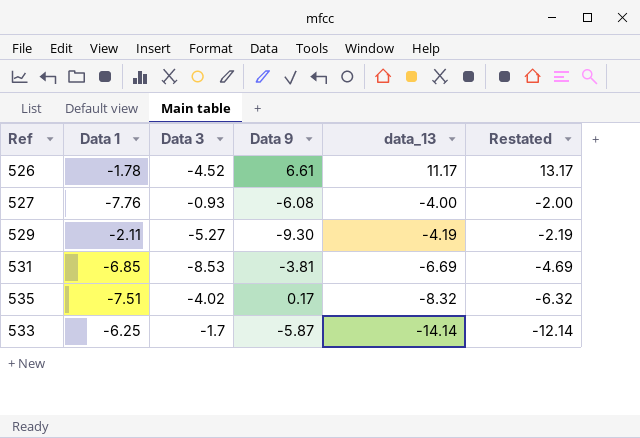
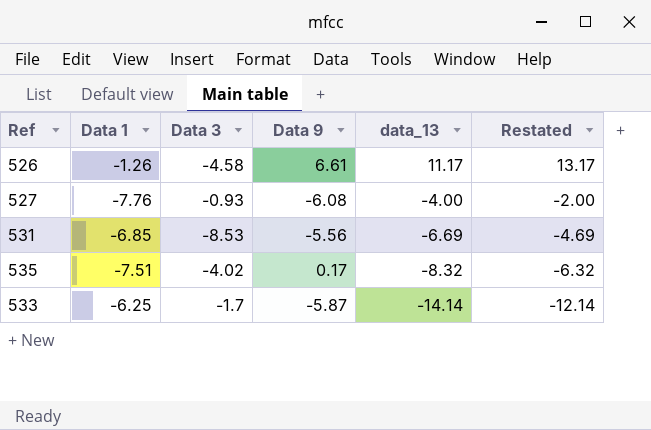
row 529: -2.11 | -5.27 | -9.30 | -4.19 | -2.19 -> none
526 | Data 1: -1.78 -> -1.26
526 | Data 3: -4.52 -> -4.58
531 | Data 9: -3.81 -> -5.56

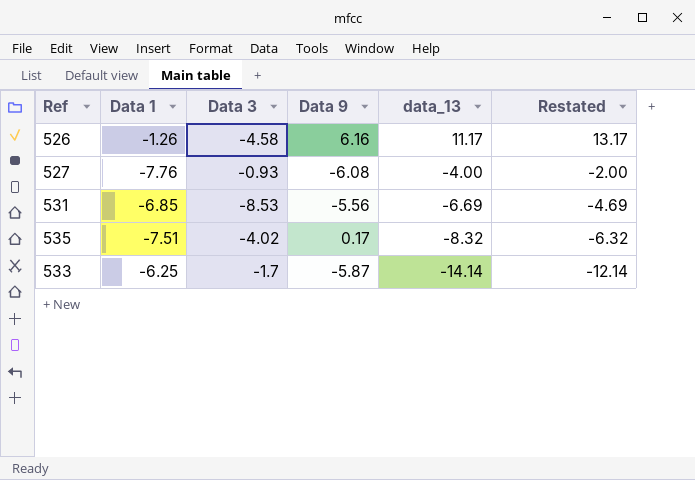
526 | Data 9: 6.61 -> 6.16

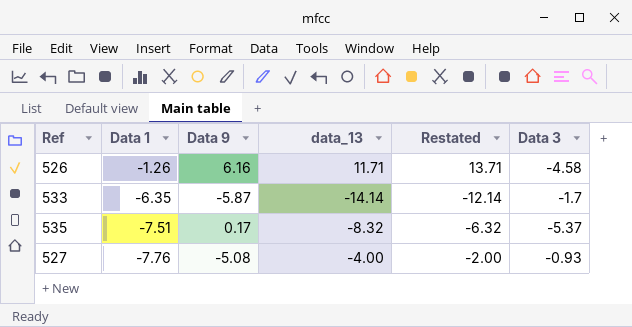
row order: data_13 descending -> Data 1 descending
column Data 3 | position: 3 -> 6
row 531: -6.85 | -8.53 | -5.56 | -6.69 | -4.69 -> none
526 | data_13: 11.17 -> 11.71
526 | Restated: 13.17 -> 13.71
533 | Data 1: -6.25 -> -6.35
535 | Data 3: -4.02 -> -5.37
527 | Data 9: -6.08 -> -5.08

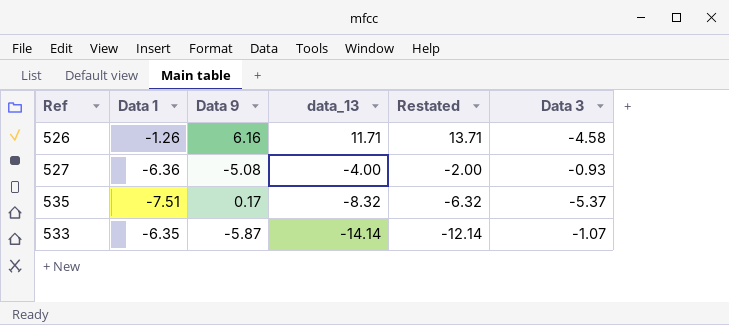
row order: Data 1 descending -> data_13 descending
527 | Data 1: -7.76 -> -6.36
533 | Data 3: -1.7 -> -1.07

